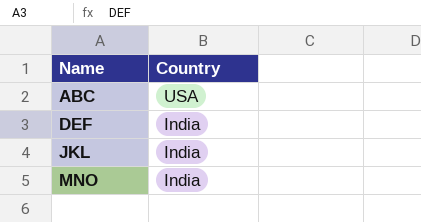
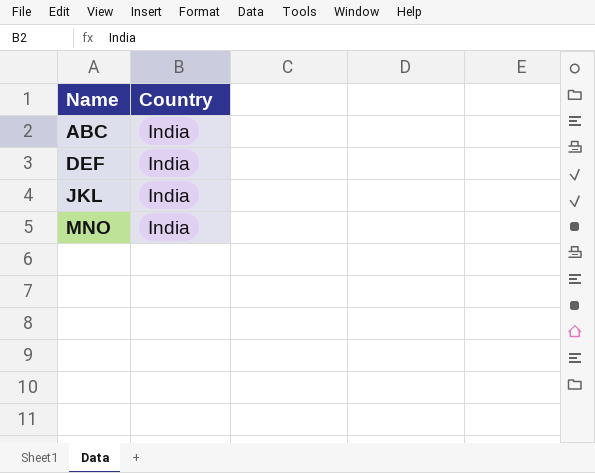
ABC | Country: USA -> India

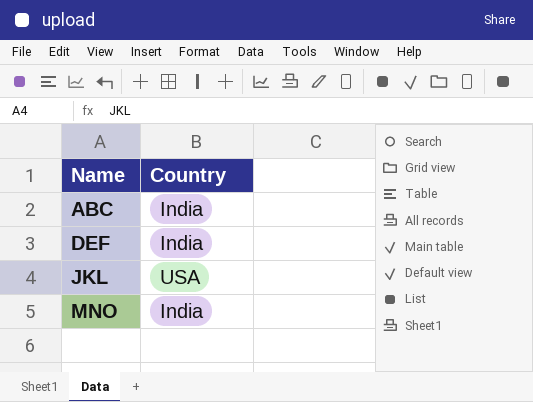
JKL | Country: India -> USA

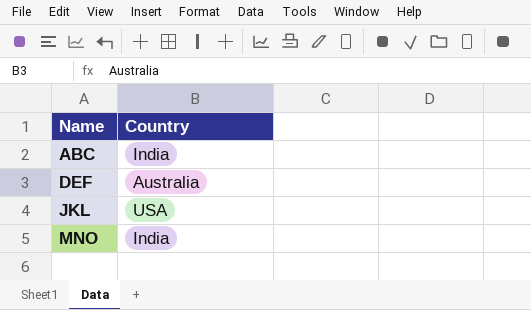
DEF | Country: India -> Australia

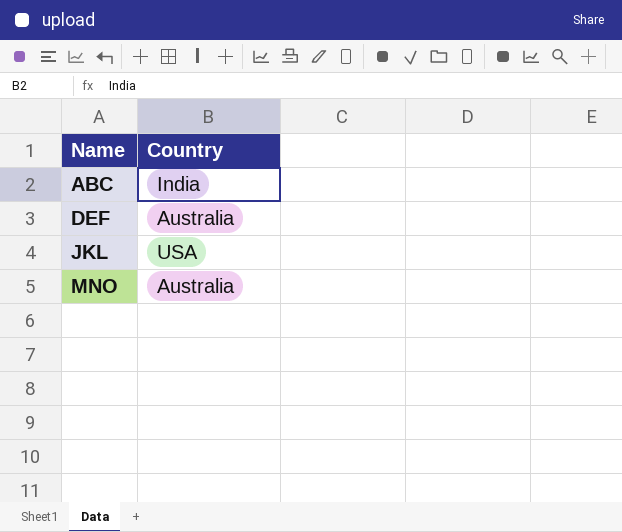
MNO | Country: India -> Australia

